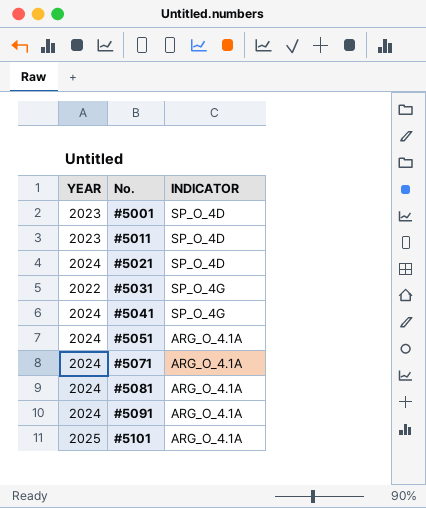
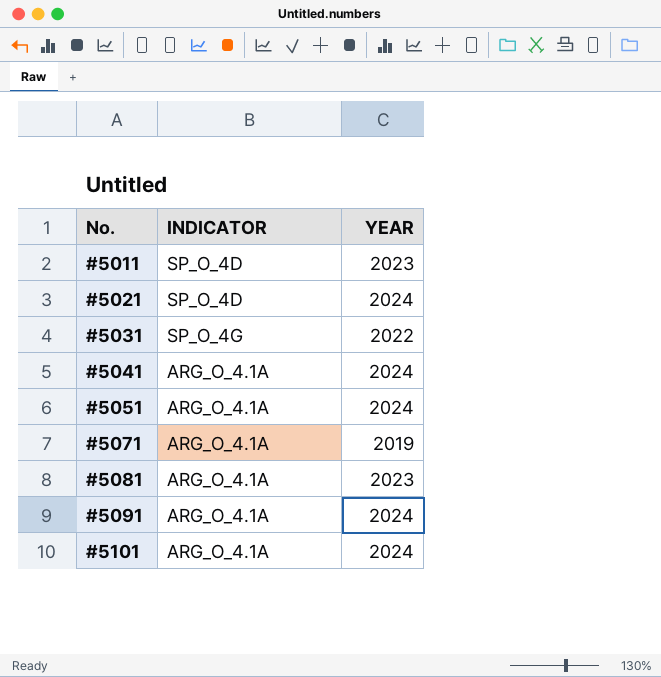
column YEAR | position: 1 -> 3
row #5001: 2023 | SP_O_4D -> none
#5041 | INDICATOR: SP_O_4G -> ARG_O_4.1A
#5071 | YEAR: 2024 -> 2019
#5081 | YEAR: 2024 -> 2023
#5101 | YEAR: 2025 -> 2024

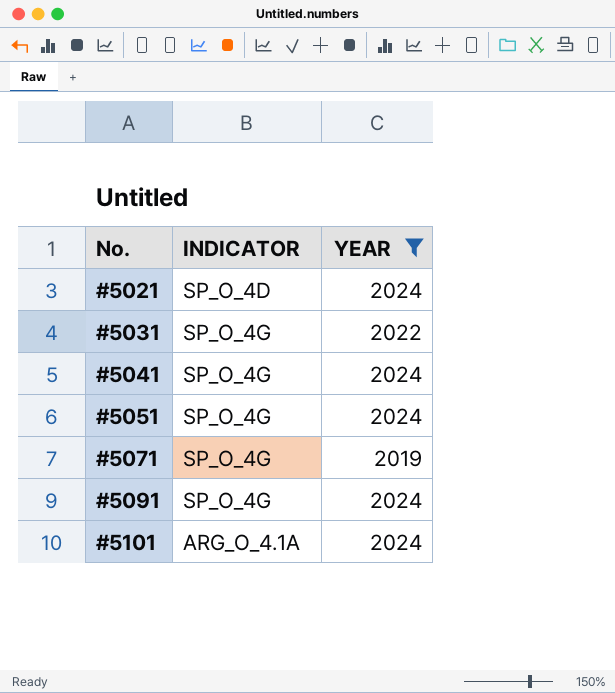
filter: none -> YEAR != 2023
#5041 | INDICATOR: ARG_O_4.1A -> SP_O_4G
#5051 | INDICATOR: ARG_O_4.1A -> SP_O_4G
#5071 | INDICATOR: ARG_O_4.1A -> SP_O_4G
#5091 | INDICATOR: ARG_O_4.1A -> SP_O_4G

